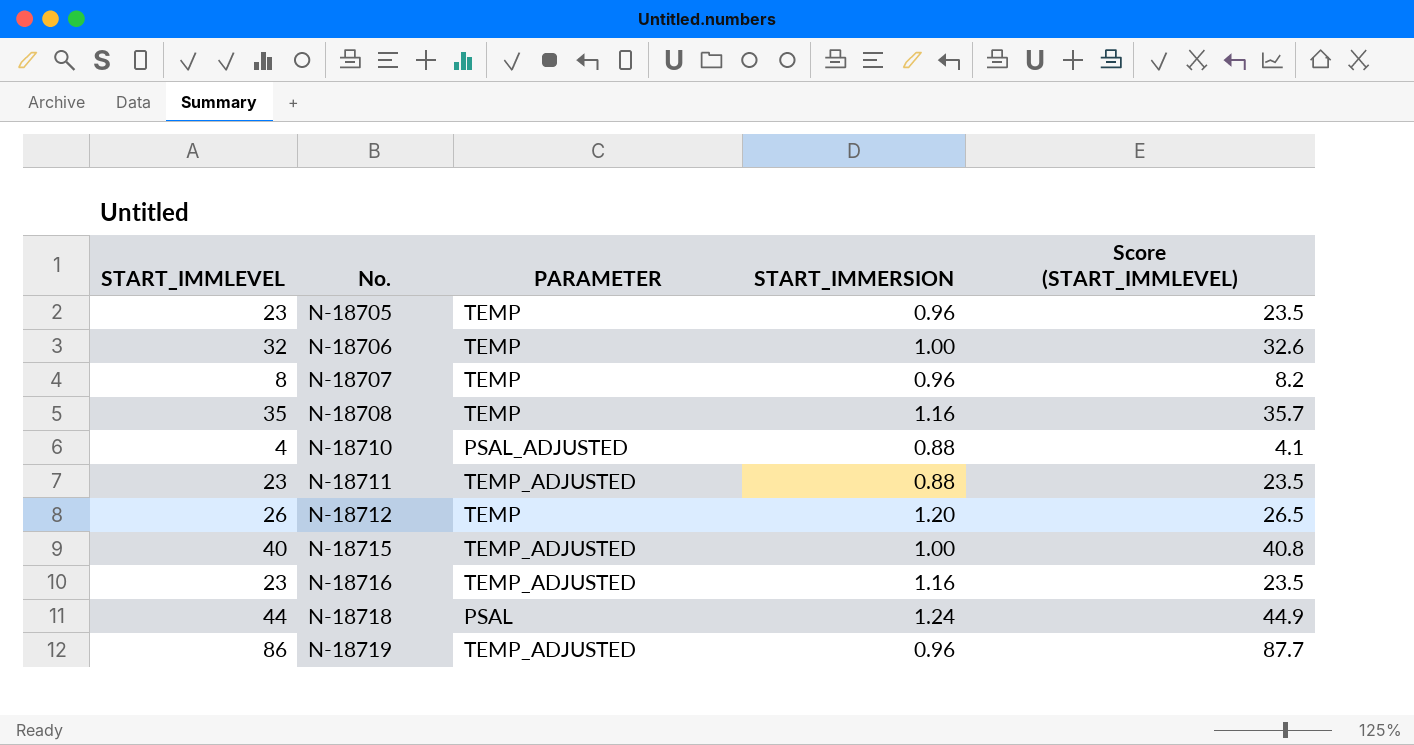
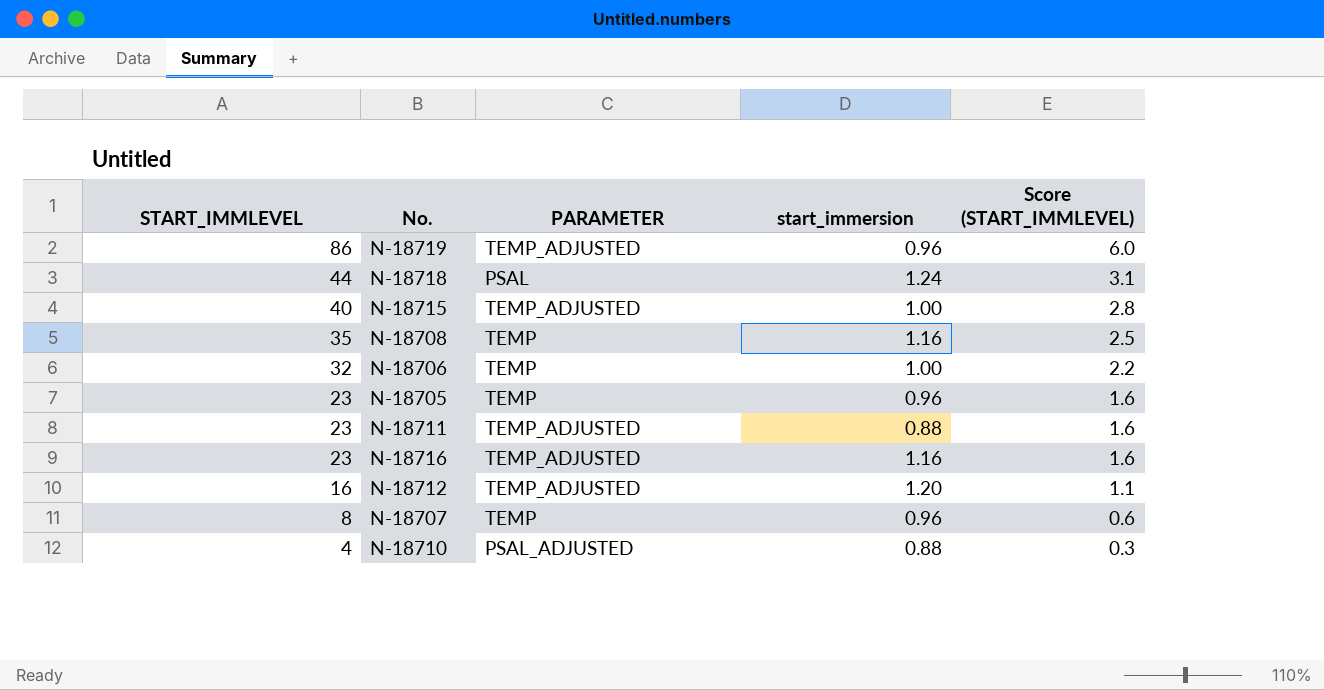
row order: No. ascending -> START_IMMLEVEL descending
column name: START_IMMERSION -> start_immersion
column Score (START_IMMLEVEL) | formula: [START_IMMLEVEL] * 1.02 -> [START_IMMLEVEL] * 0.07
N-18712 | START_IMMLEVEL: 26 -> 16
N-18712 | PARAMETER: TEMP -> TEMP_ADJUSTED

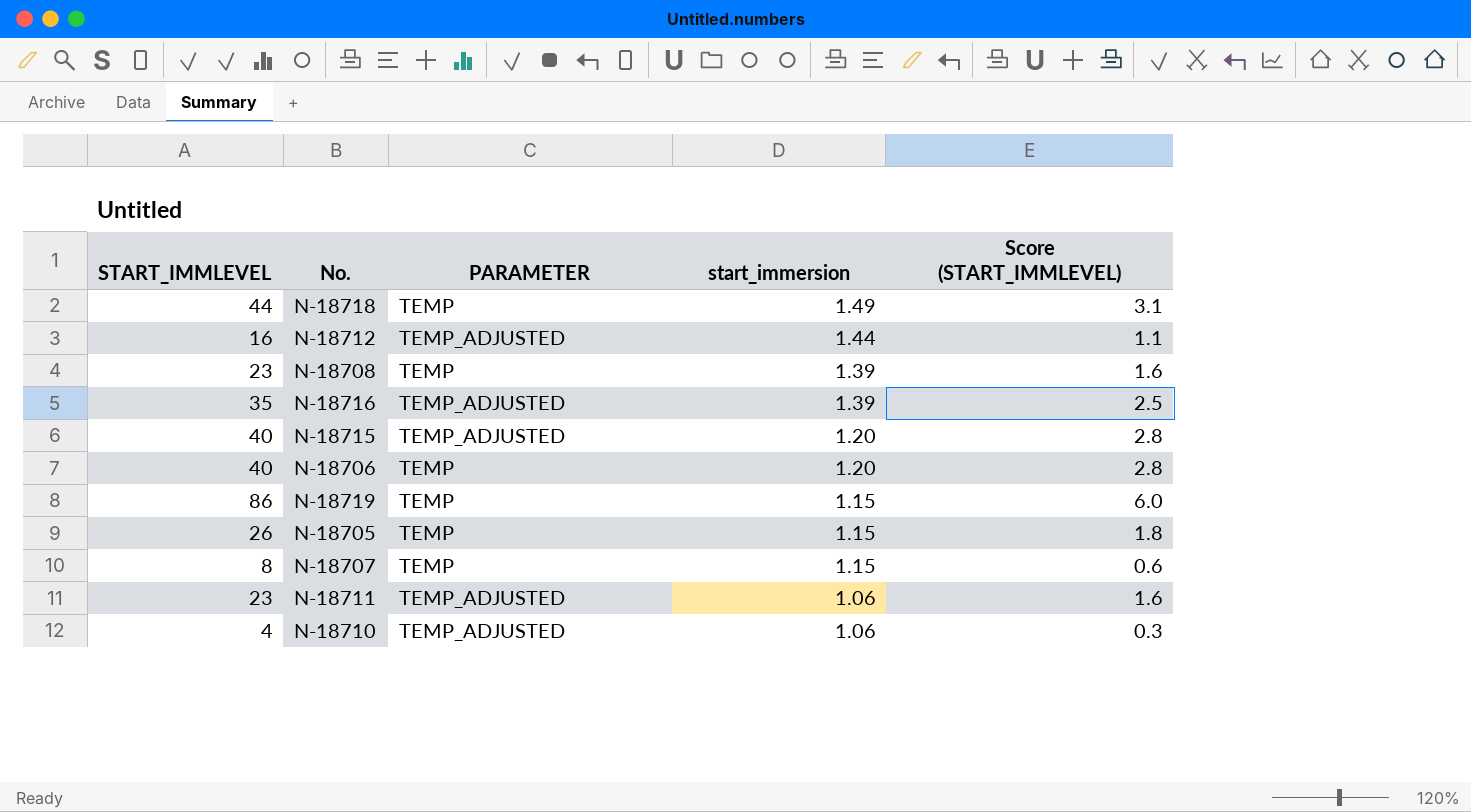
row order: START_IMMLEVEL descending -> start_immersion descending
N-18718 | PARAMETER: PSAL -> TEMP
N-18718 | start_immersion: 1.24 -> 1.49
N-18712 | start_immersion: 1.20 -> 1.44
N-18708 | START_IMMLEVEL: 35 -> 23
N-18708 | start_immersion: 1.16 -> 1.39
N-18708 | Score (START_IMMLEVEL): 2.5 -> 1.6
N-18716 | START_IMMLEVEL: 23 -> 35
N-18716 | start_immersion: 1.16 -> 1.39
N-18716 | Score (START_IMMLEVEL): 1.6 -> 2.5
N-18715 | start_immersion: 1.00 -> 1.20
N-18706 | START_IMMLEVEL: 32 -> 40
N-18706 | start_immersion: 1.00 -> 1.20
N-18706 | Score (START_IMMLEVEL): 2.2 -> 2.8
N-18719 | PARAMETER: TEMP_ADJUSTED -> TEMP
N-18719 | start_immersion: 0.96 -> 1.15
N-18705 | START_IMMLEVEL: 23 -> 26
N-18705 | start_immersion: 0.96 -> 1.15
N-18705 | Score (START_IMMLEVEL): 1.6 -> 1.8
N-18707 | start_immersion: 0.96 -> 1.15
N-18711 | start_immersion: 0.88 -> 1.06
N-18710 | PARAMETER: PSAL_ADJUSTED -> TEMP_ADJUSTED
N-18710 | start_immersion: 0.88 -> 1.06

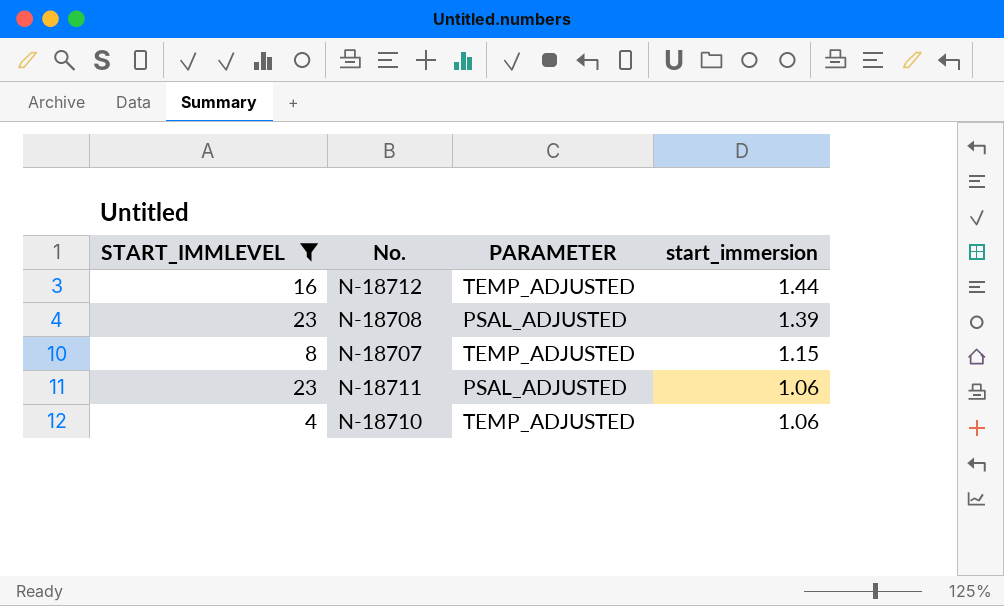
filter: none -> START_IMMLEVEL <= 23
column Score (START_IMMLEVEL) | formula: [START_IMMLEVEL] * 0.07 -> none
N-18708 | PARAMETER: TEMP -> PSAL_ADJUSTED
N-18707 | PARAMETER: TEMP -> TEMP_ADJUSTED
N-18711 | PARAMETER: TEMP_ADJUSTED -> PSAL_ADJUSTED

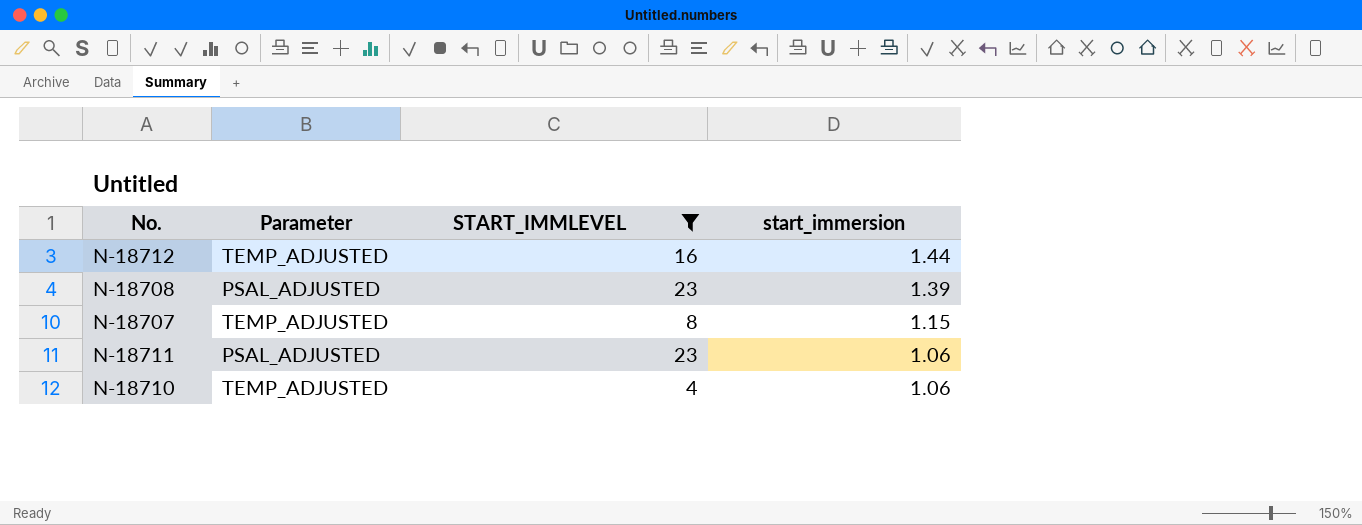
column name: PARAMETER -> Parameter
column START_IMMLEVEL | position: 1 -> 3

